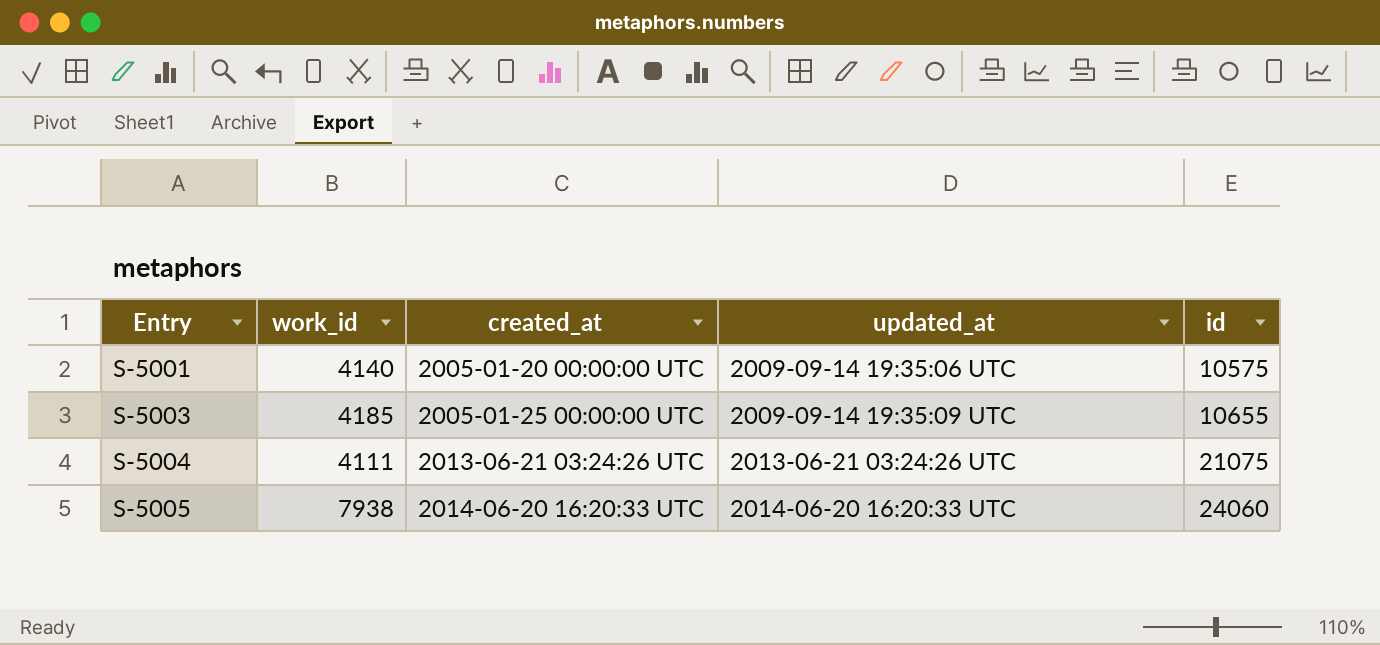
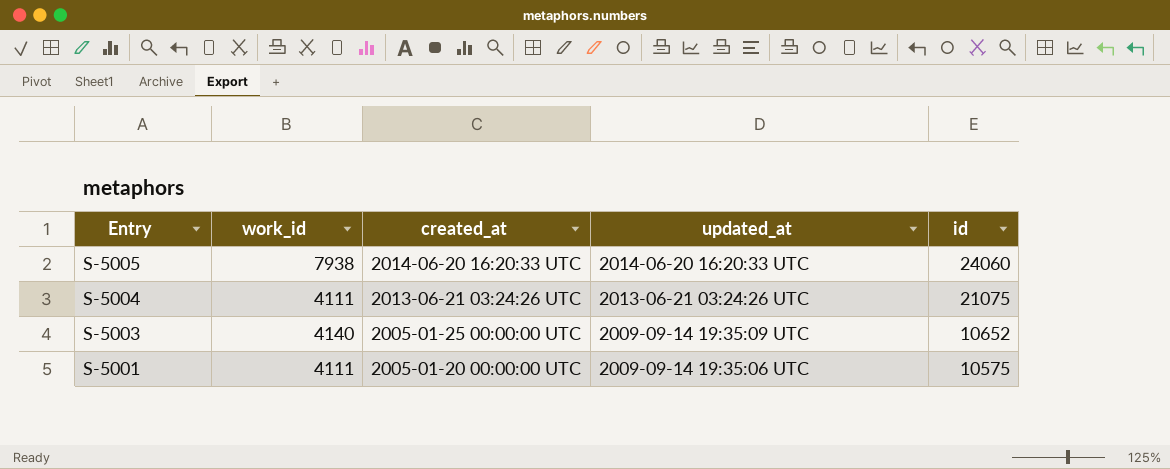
row order: Entry ascending -> Entry descending
S-5003 | work_id: 4185 -> 4140
S-5003 | id: 10655 -> 10652
S-5001 | work_id: 4140 -> 4111

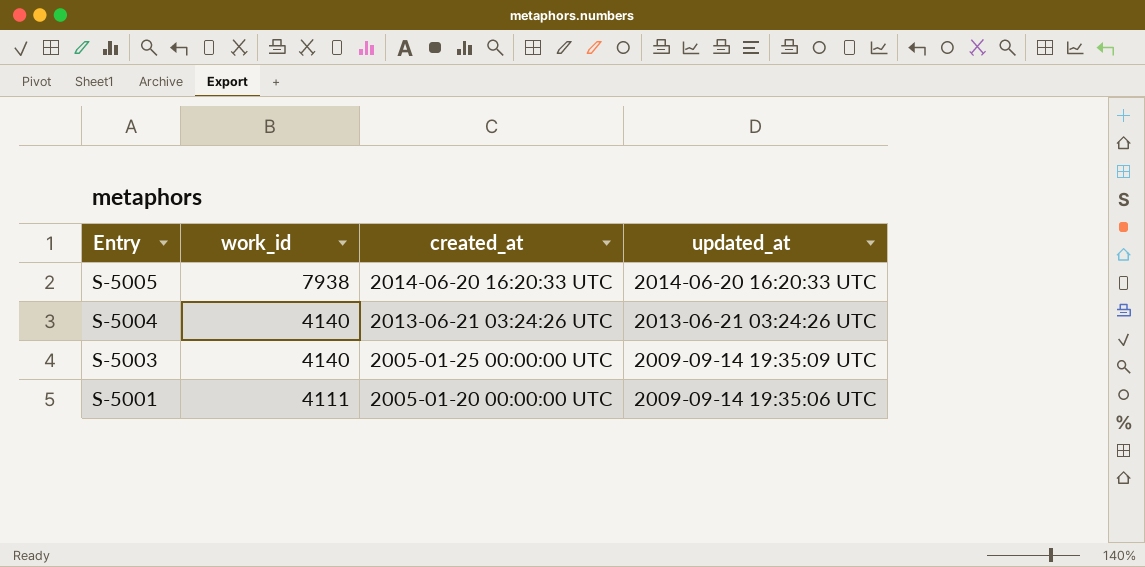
column id | position: 5 -> none
S-5004 | work_id: 4111 -> 4140

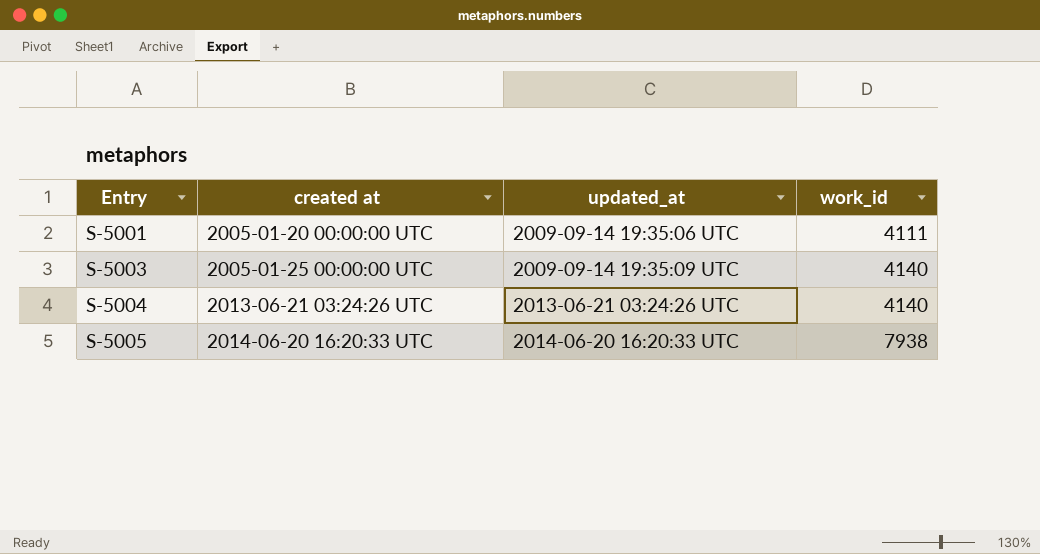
row order: Entry descending -> Entry ascending
column name: created_at -> created at
column work_id | position: 2 -> 4

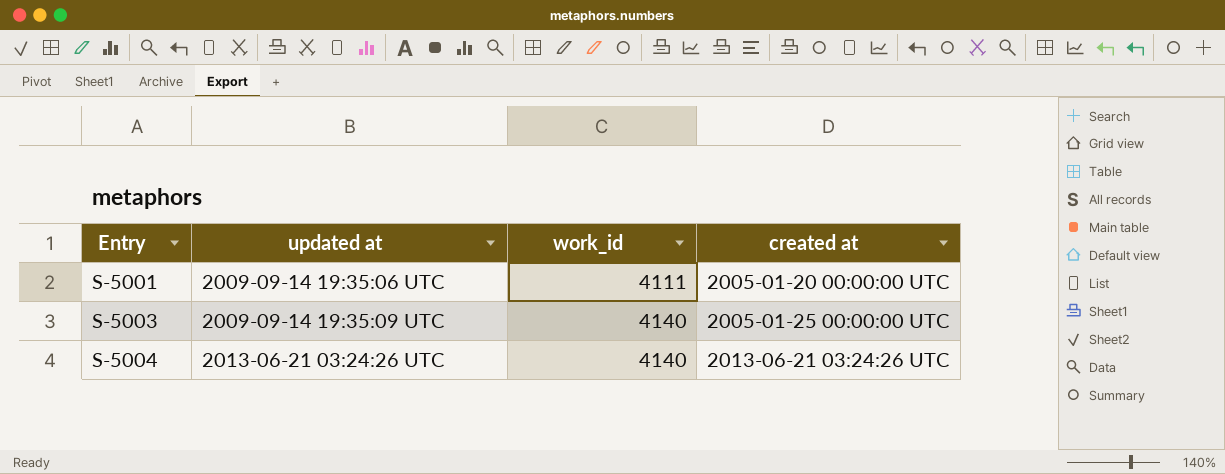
column name: updated_at -> updated at
column created at | position: 2 -> 4
row S-5005: 2014-06-20 16:20:33 UTC | 2014-06-20 16:20:33 UTC | 7938 -> none

